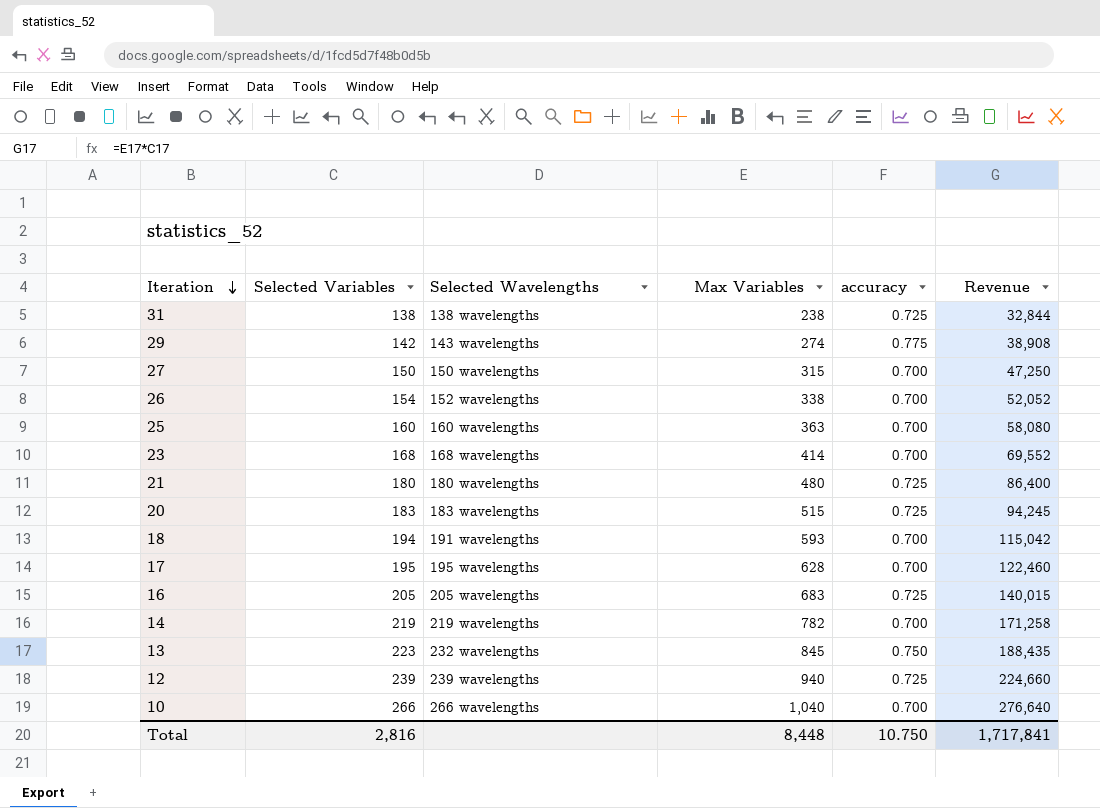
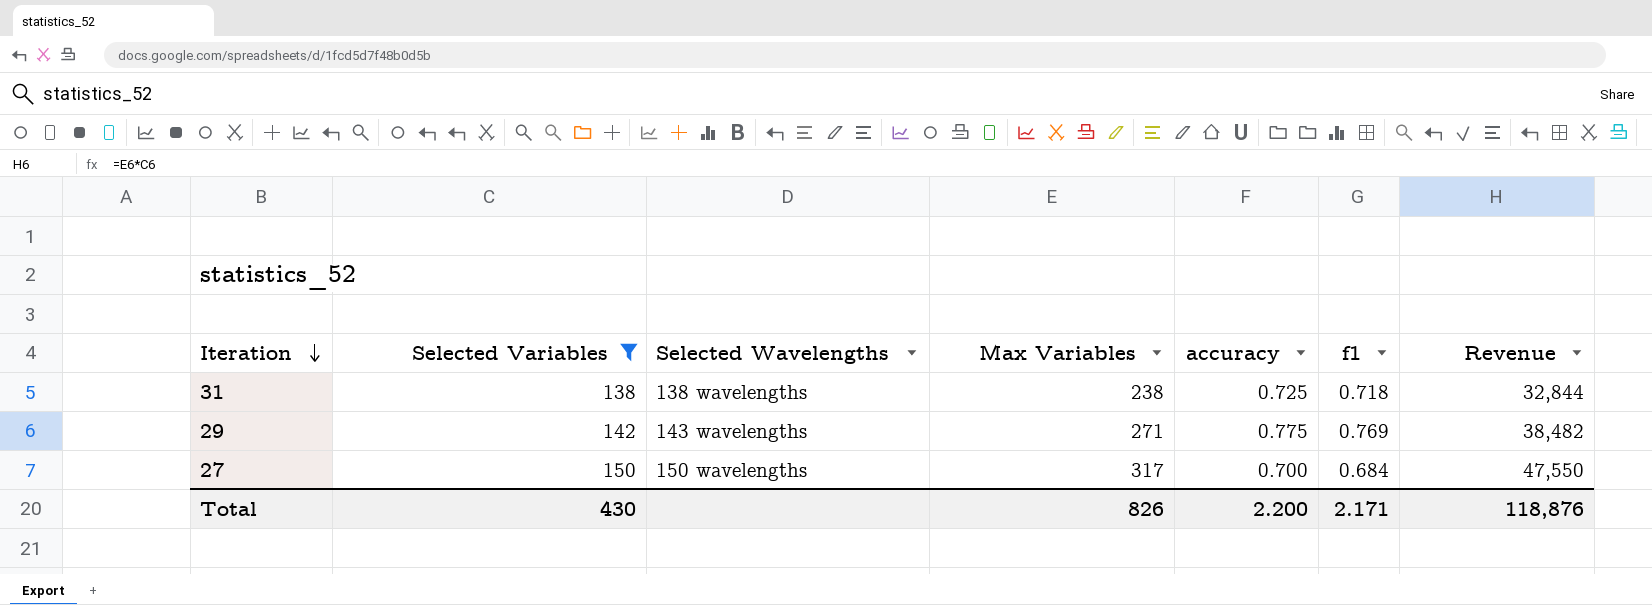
filter: none -> Selected Variables <= 150
column f1 | position: none -> 6
29 | Max Variables: 274 -> 271
29 | Revenue: 38,908 -> 38,482
27 | Max Variables: 315 -> 317
27 | Revenue: 47,250 -> 47,550
Total | Selected Variables: 2,816 -> 430
Total | Max Variables: 8,448 -> 826
Total | accuracy: 10.750 -> 2.200
Total | Revenue: 1,717,841 -> 118,876

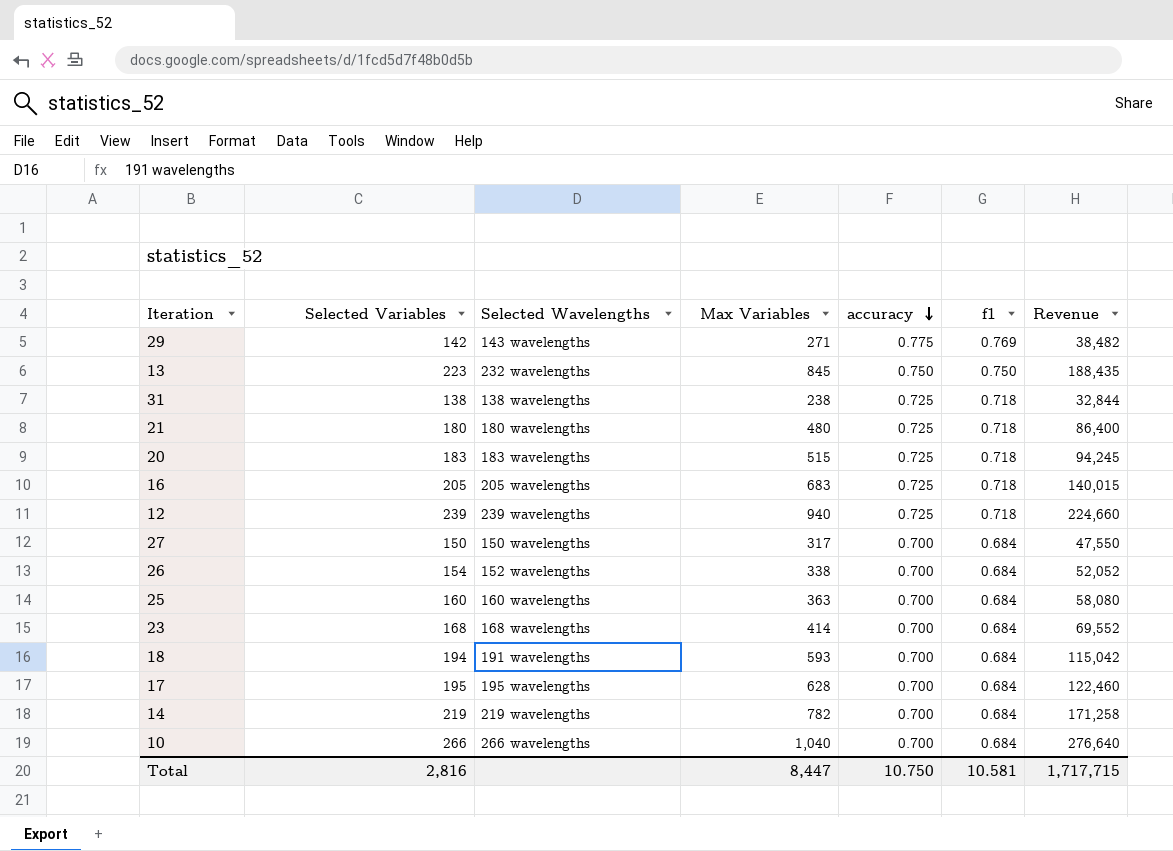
filter: Selected Variables <= 150 -> none
row order: Iteration descending -> accuracy descending
Total | Selected Variables: 430 -> 2,816
Total | Max Variables: 826 -> 8,447
Total | accuracy: 2.200 -> 10.750
Total | f1: 2.171 -> 10.581
Total | Revenue: 118,876 -> 1,717,715

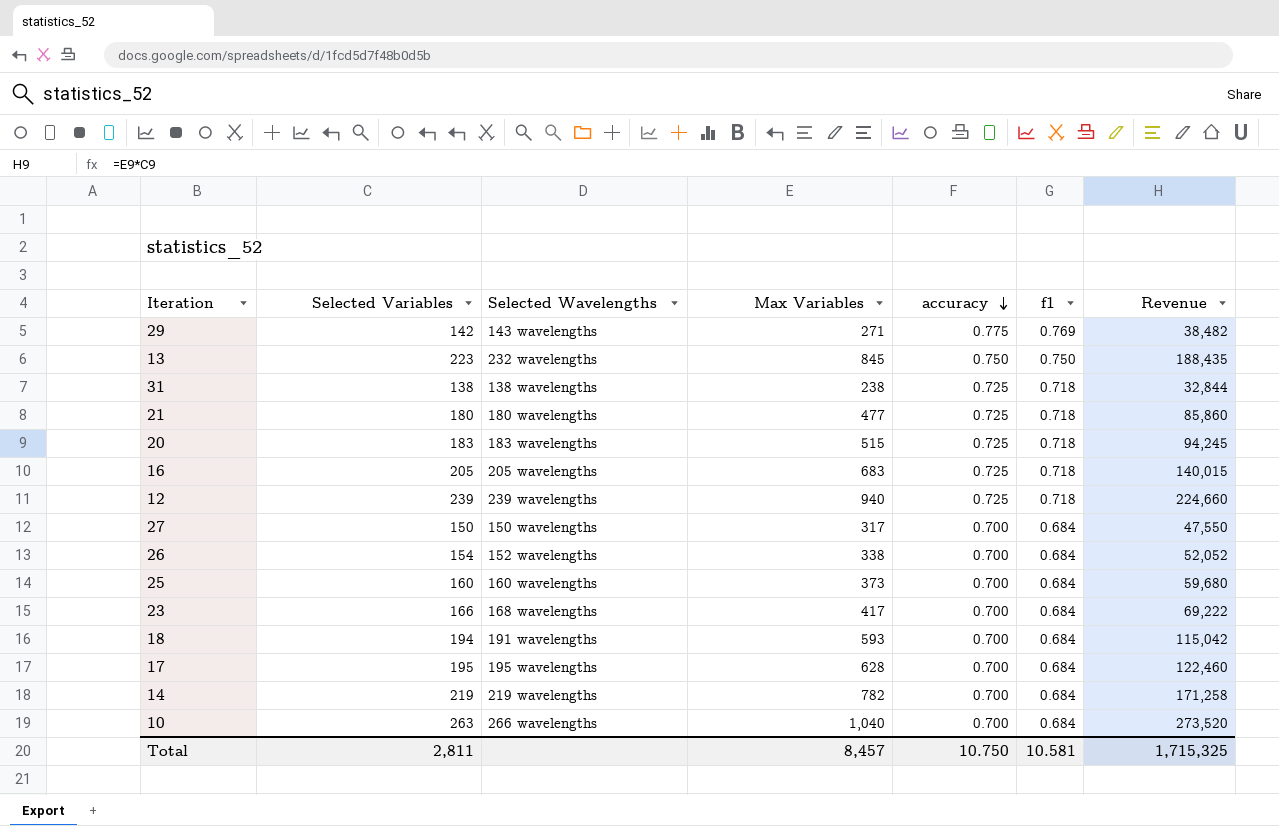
21 | Max Variables: 480 -> 477
21 | Revenue: 86,400 -> 85,860
25 | Max Variables: 363 -> 373
25 | Revenue: 58,080 -> 59,680
23 | Selected Variables: 168 -> 166
23 | Max Variables: 414 -> 417
23 | Revenue: 69,552 -> 69,222
10 | Selected Variables: 266 -> 263
10 | Revenue: 276,640 -> 273,520
Total | Selected Variables: 2,816 -> 2,811
Total | Max Variables: 8,447 -> 8,457
Total | Revenue: 1,717,715 -> 1,715,325

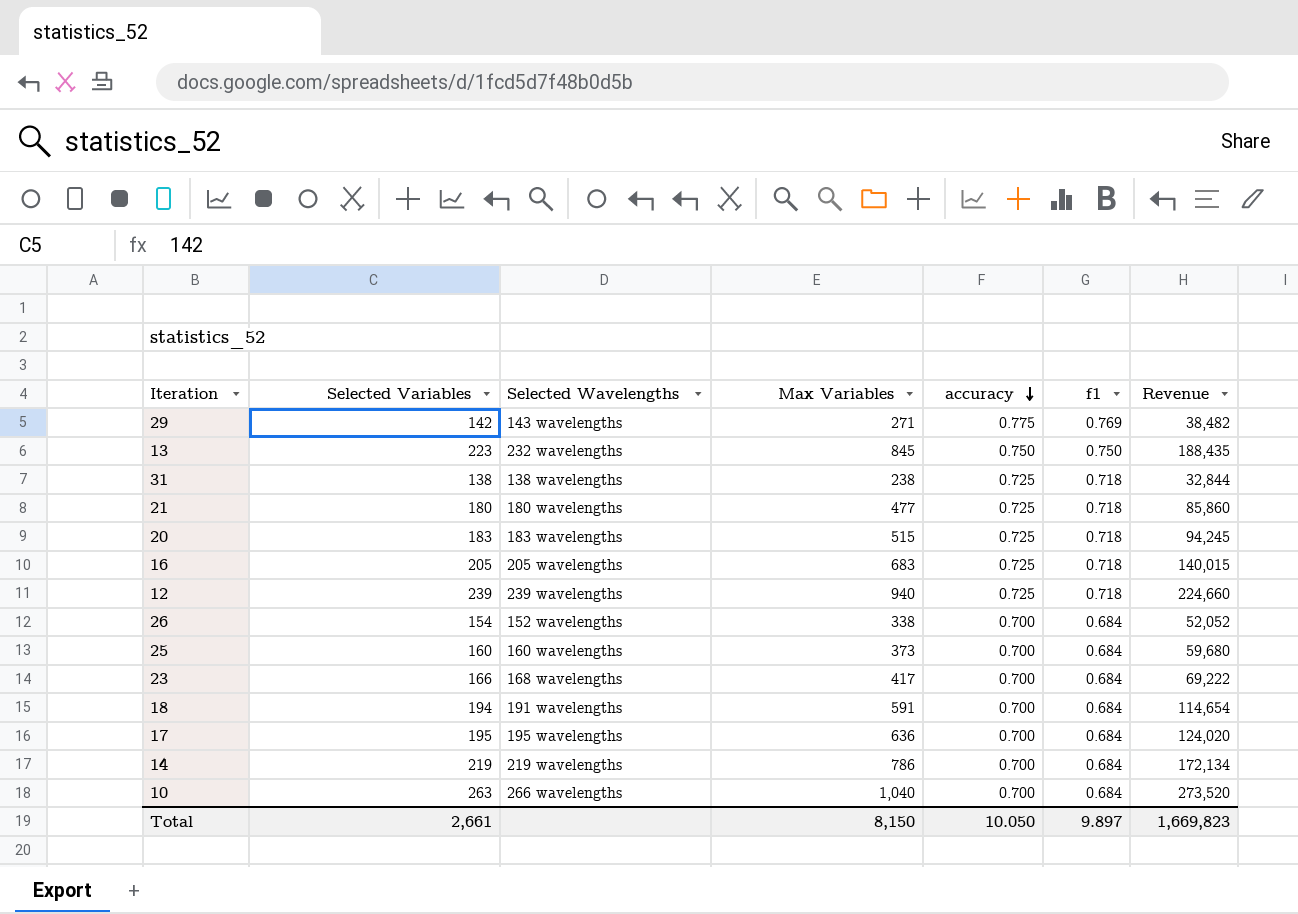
row 27: 150 | 150 wavelengths | 317 | 0.700 | 0.684 | 47,550 -> none
18 | Max Variables: 593 -> 591
18 | Revenue: 115,042 -> 114,654
17 | Max Variables: 628 -> 636
17 | Revenue: 122,460 -> 124,020
14 | Max Variables: 782 -> 786
14 | Revenue: 171,258 -> 172,134
Total | Selected Variables: 2,811 -> 2,661
Total | Max Variables: 8,457 -> 8,150
Total | accuracy: 10.750 -> 10.050
Total | f1: 10.581 -> 9.897
Total | Revenue: 1,715,325 -> 1,669,823

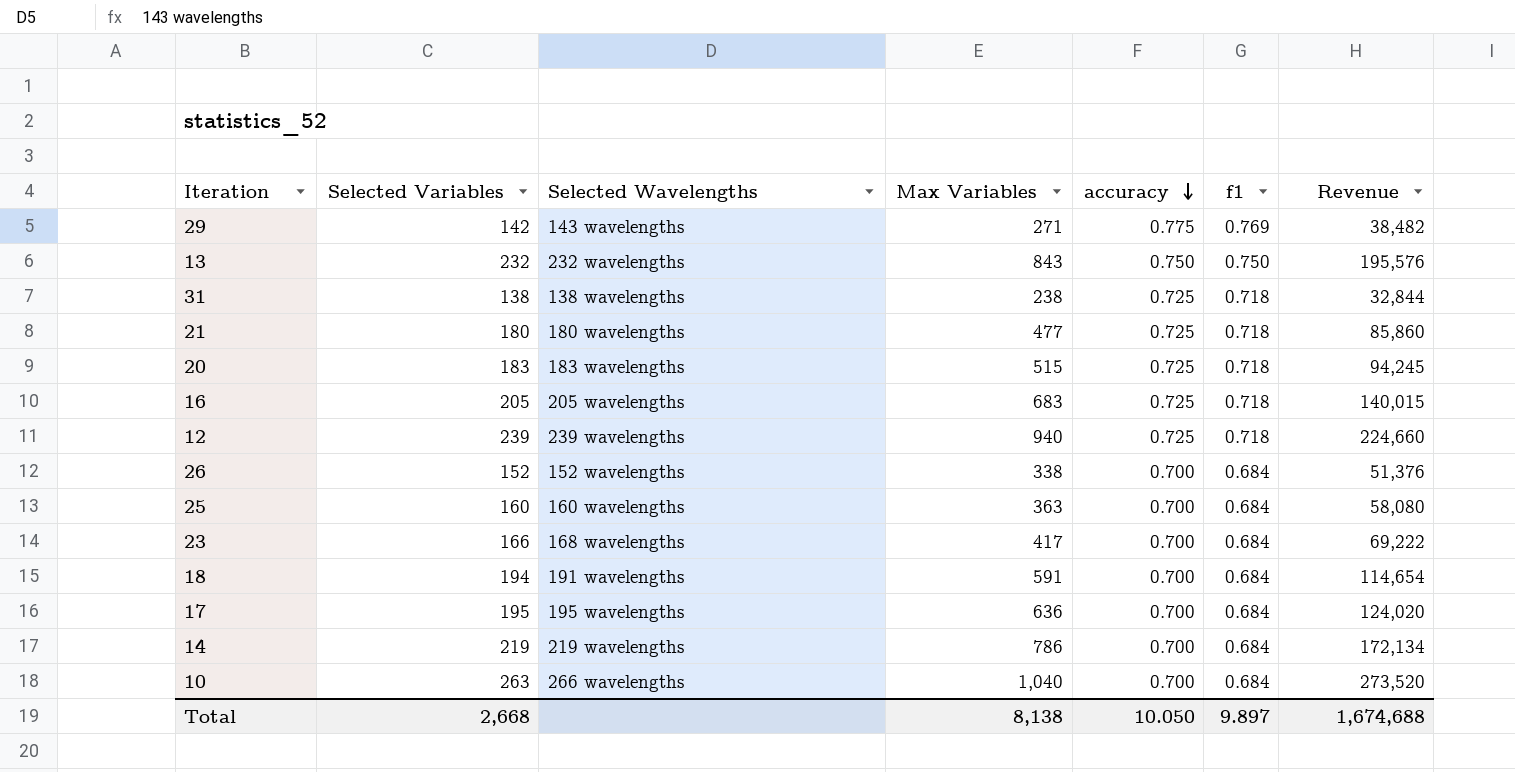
13 | Selected Variables: 223 -> 232
13 | Max Variables: 845 -> 843
13 | Revenue: 188,435 -> 195,576
26 | Selected Variables: 154 -> 152
26 | Revenue: 52,052 -> 51,376
25 | Max Variables: 373 -> 363
25 | Revenue: 59,680 -> 58,080
Total | Selected Variables: 2,661 -> 2,668
Total | Max Variables: 8,150 -> 8,138
Total | Revenue: 1,669,823 -> 1,674,688

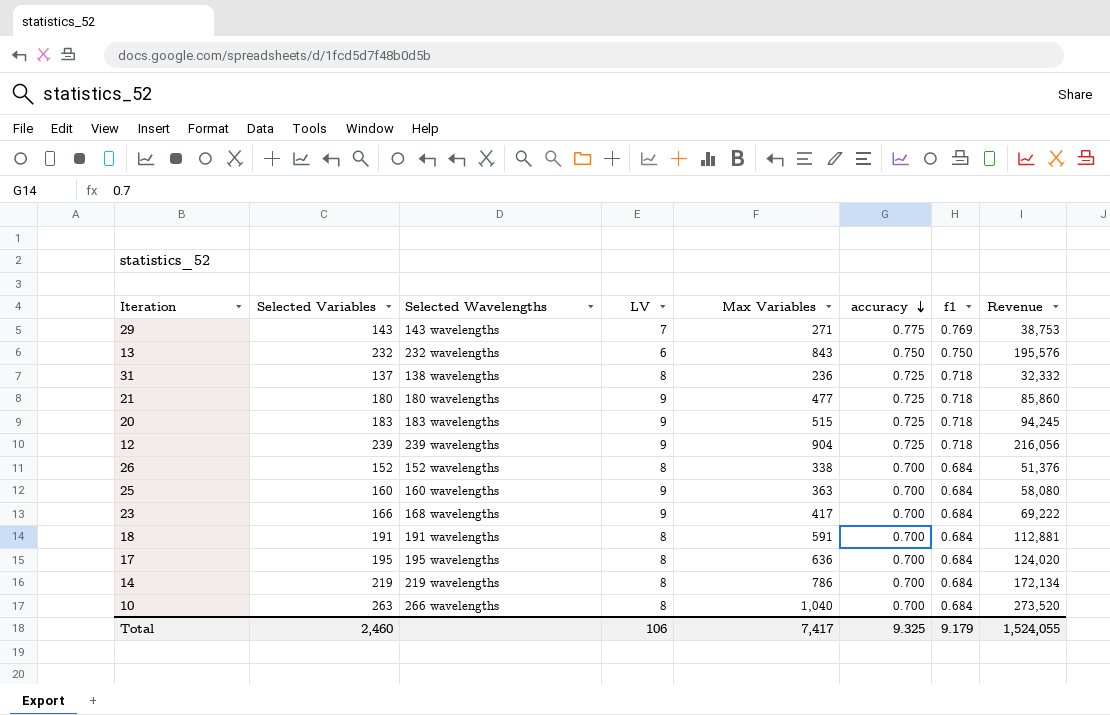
column LV | position: none -> 4
row 16: 205 | 205 wavelengths | 683 | 0.725 | 0.718 | 140,015 -> none
29 | Selected Variables: 142 -> 143
29 | Revenue: 38,482 -> 38,753
31 | Selected Variables: 138 -> 137
31 | Max Variables: 238 -> 236
31 | Revenue: 32,844 -> 32,332
12 | Max Variables: 940 -> 904
12 | Revenue: 224,660 -> 216,056
18 | Selected Variables: 194 -> 191
18 | Revenue: 114,654 -> 112,881
Total | Selected Variables: 2,668 -> 2,460
Total | Max Variables: 8,138 -> 7,417
Total | accuracy: 10.050 -> 9.325
Total | f1: 9.897 -> 9.179
Total | Revenue: 1,674,688 -> 1,524,055

